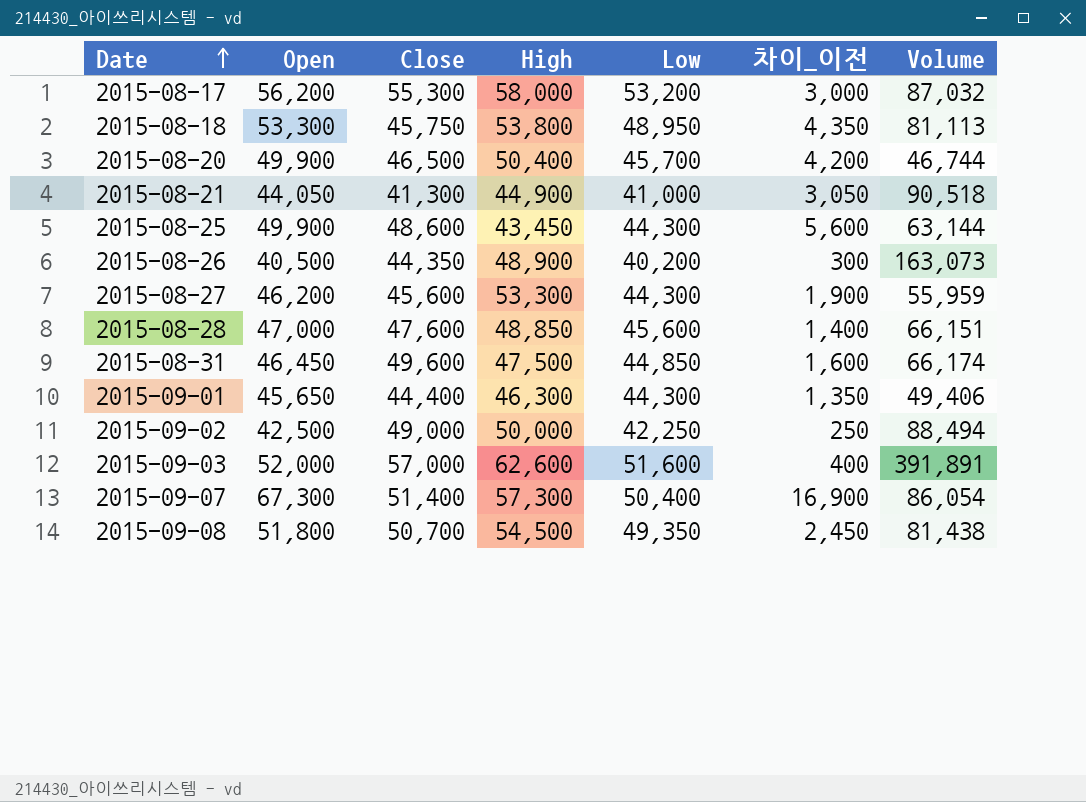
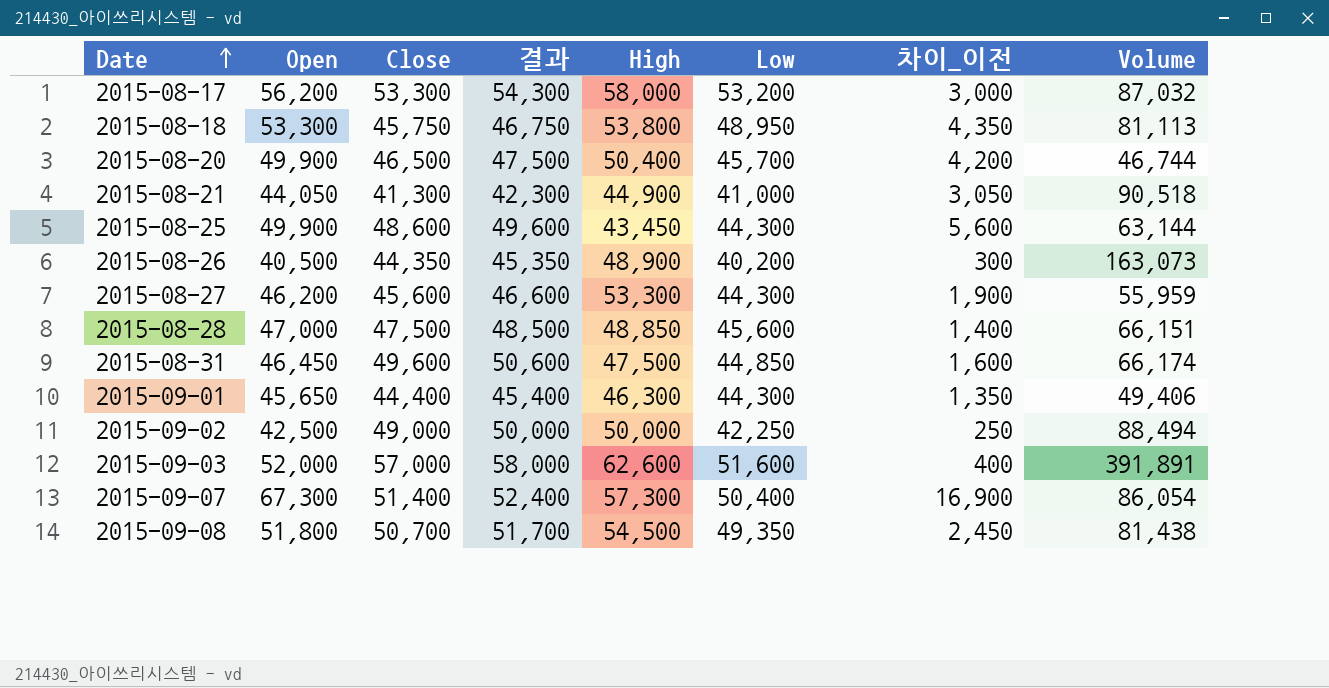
column 결과 | formula: none -> [Close] + 1000
2015-08-17 | Close: 55,300 -> 53,300
2015-08-28 | Close: 47,600 -> 47,500

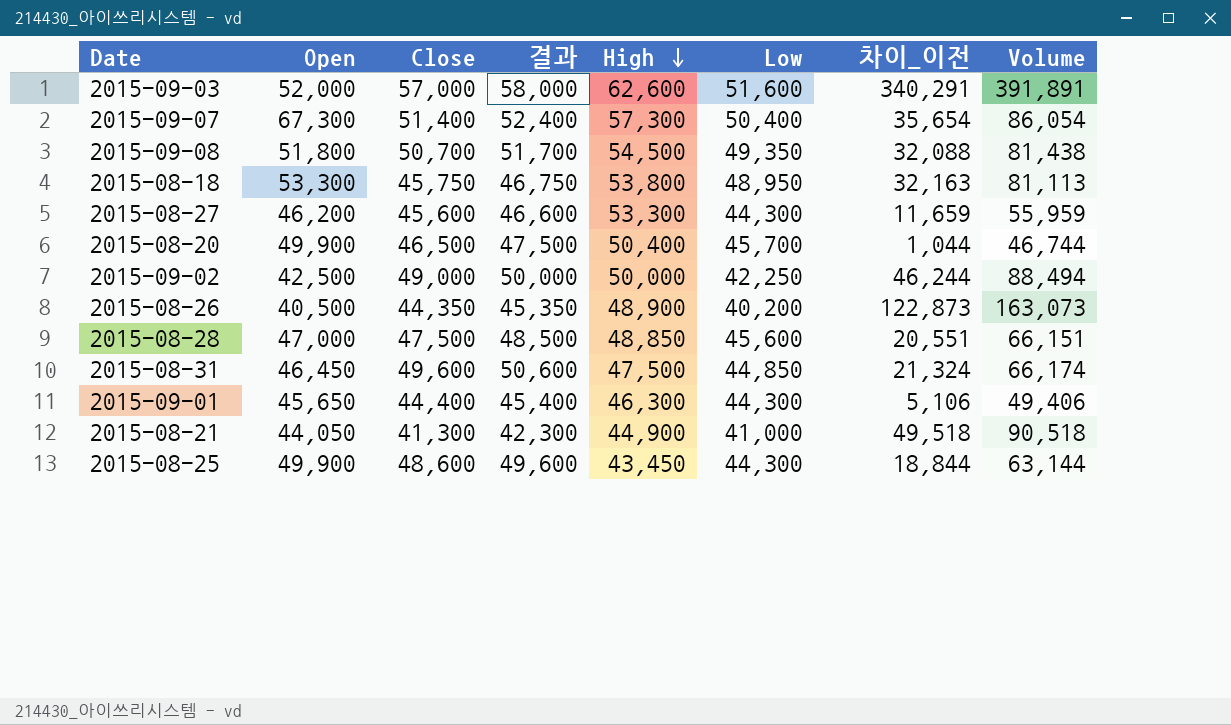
row order: Date ascending -> High descending
column 차이_이전 | formula: [Open] - [Low] -> [Volume] - [Low]
row 2015-08-17: 56,200 | 53,300 | 54,300 | 58,000 | 53,200 | 3,000 | 87,032 -> none

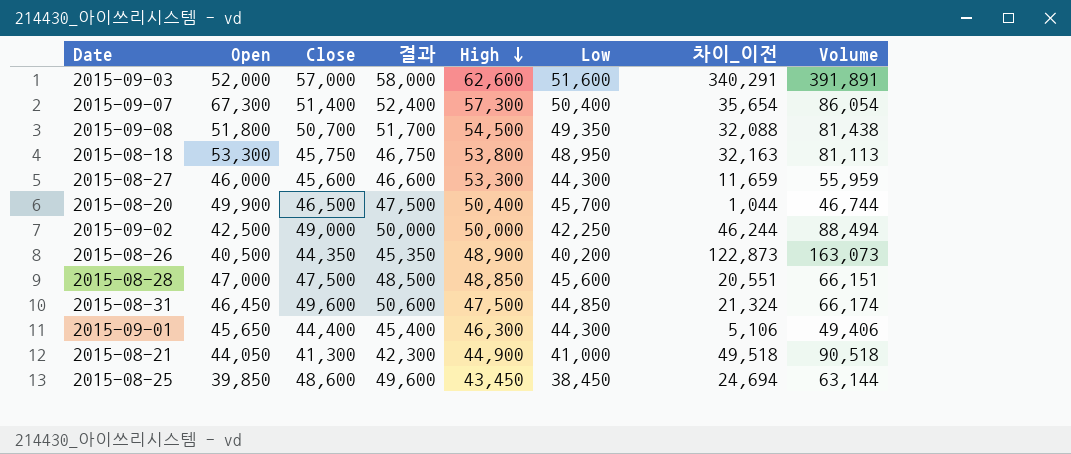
2015-08-27 | Open: 46,200 -> 46,000
2015-08-25 | Open: 49,900 -> 39,850
2015-08-25 | Low: 44,300 -> 38,450
2015-08-25 | 차이_이전: 18,844 -> 24,694

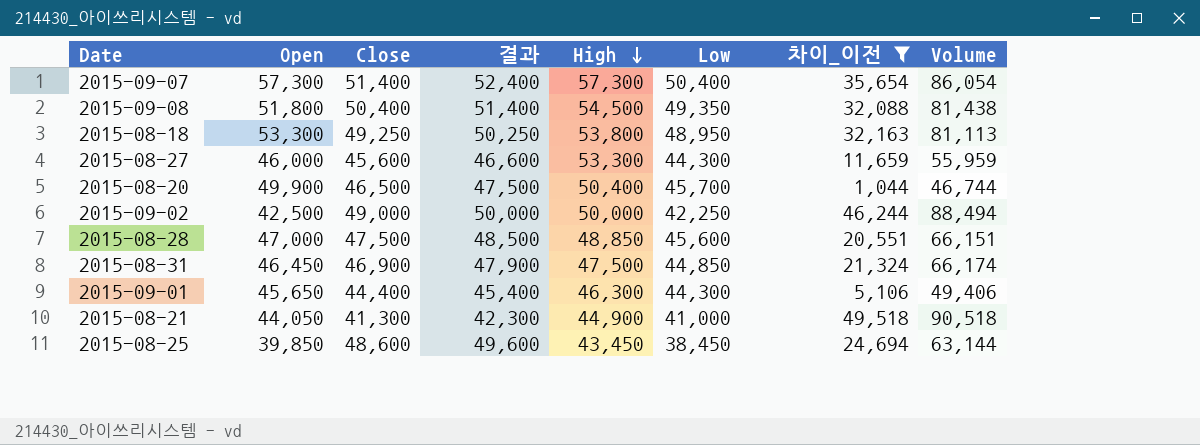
filter: none -> 차이_이전 <= 49,518
2015-09-07 | Open: 67,300 -> 57,300
2015-09-08 | Close: 50,700 -> 50,400
2015-09-08 | 결과: 51,700 -> 51,400
2015-08-18 | Close: 45,750 -> 49,250
2015-08-18 | 결과: 46,750 -> 50,250
2015-08-31 | Close: 49,600 -> 46,900
2015-08-31 | 결과: 50,600 -> 47,900

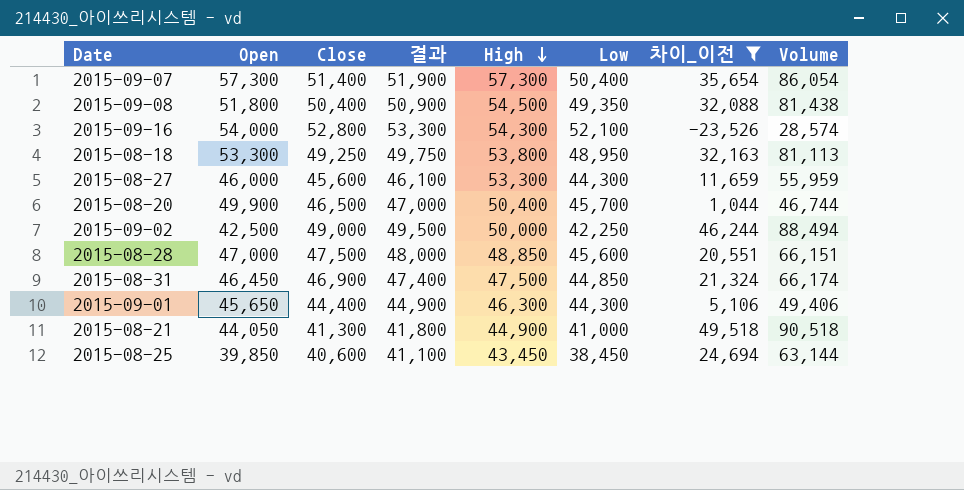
column 결과 | formula: [Close] + 1000 -> [Close] + 500
row 2015-09-16: none -> 54,000 | 52,800 | 53,300 | 54,300 | 52,100 | -23,526 | 28,574
2015-08-25 | Close: 48,600 -> 40,600

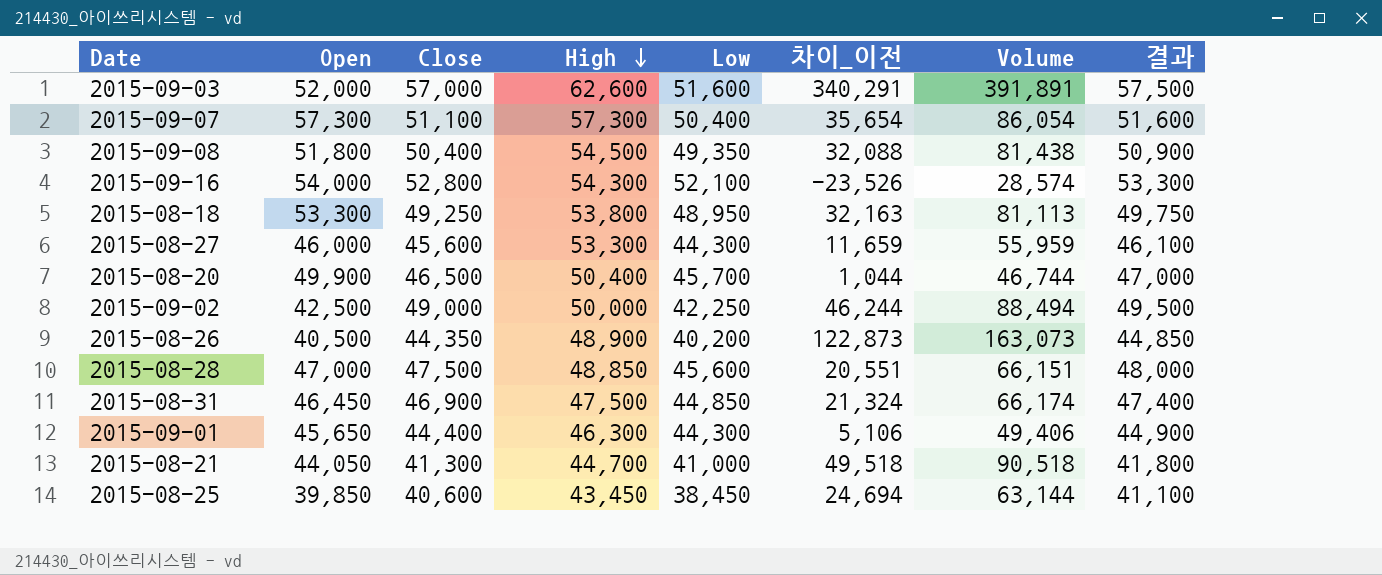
filter: 차이_이전 <= 49,518 -> none
column 결과 | position: 4 -> 8
2015-09-07 | Close: 51,400 -> 51,100
2015-09-07 | 결과: 51,900 -> 51,600
2015-08-21 | High: 44,900 -> 44,700

